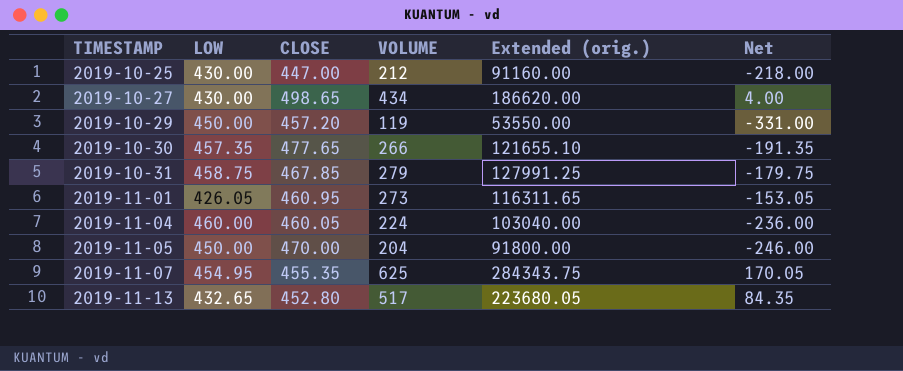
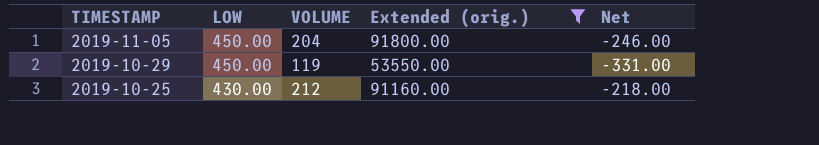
filter: none -> Extended (orig.) <= 91800.00
row order: TIMESTAMP ascending -> TIMESTAMP descending
column CLOSE | position: 3 -> none

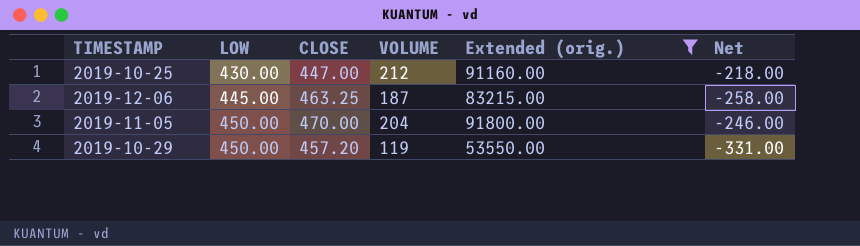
row order: TIMESTAMP descending -> LOW ascending
column CLOSE | position: none -> 3
row 2019-12-06: none -> 445.00 | 463.25 | 187 | 83215.00 | -258.00

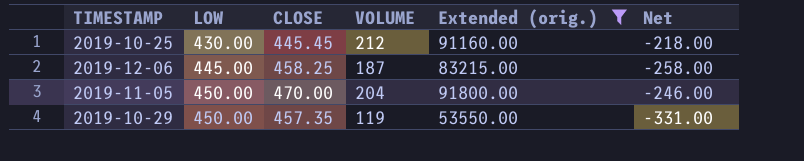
2019-10-25 | CLOSE: 447.00 -> 445.45
2019-12-06 | CLOSE: 463.25 -> 458.25
2019-10-29 | CLOSE: 457.20 -> 457.35

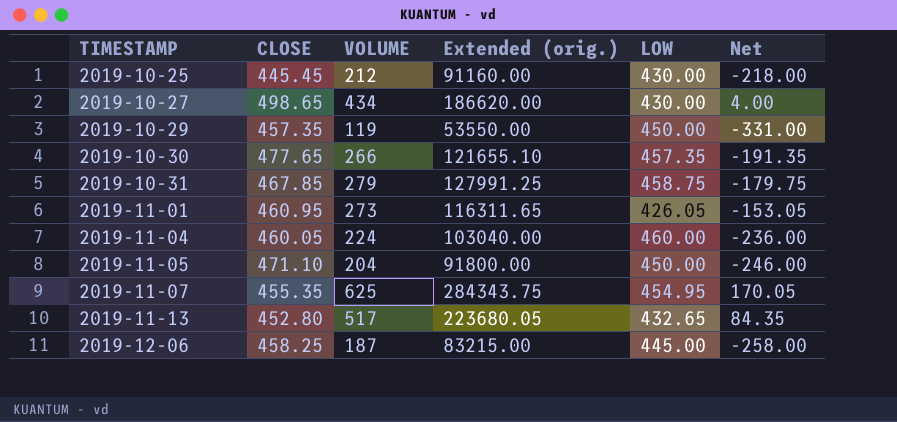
filter: Extended (orig.) <= 91800.00 -> none
row order: LOW ascending -> TIMESTAMP ascending
column LOW | position: 2 -> 5
2019-11-05 | CLOSE: 470.00 -> 471.10

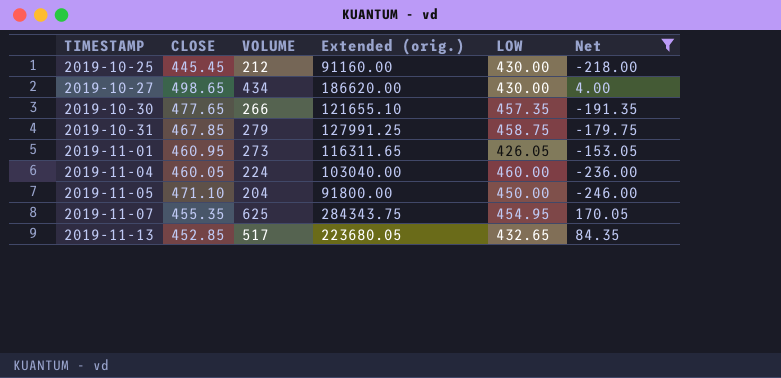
filter: none -> Net >= -246.00
2019-11-13 | CLOSE: 452.80 -> 452.85

